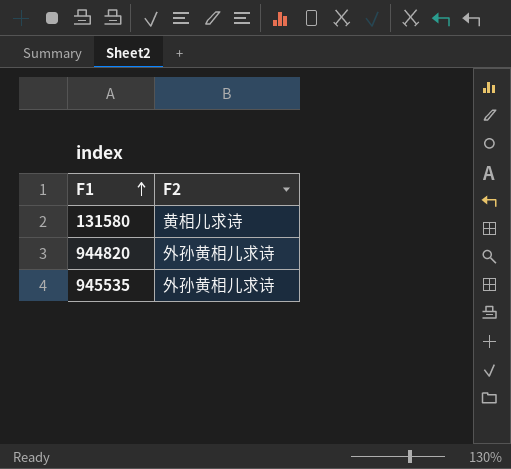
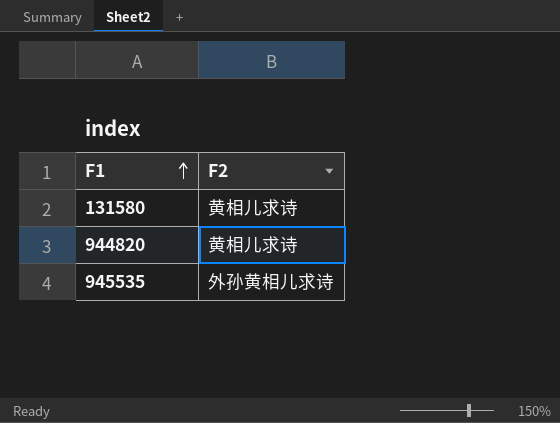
944820 | F2: 外孙黄相儿求诗 -> 黄相儿求诗

